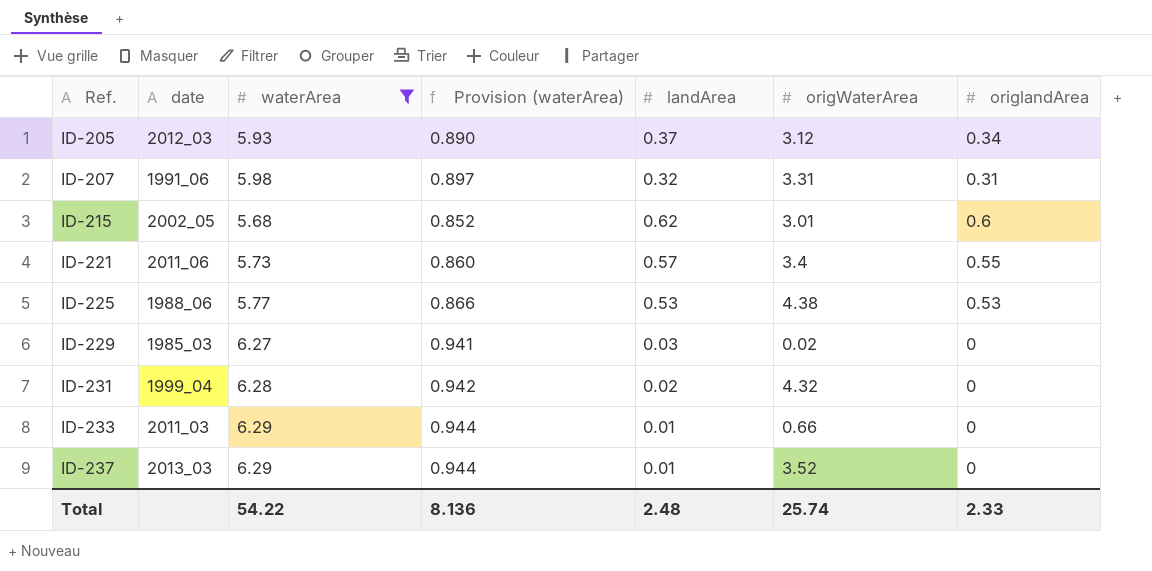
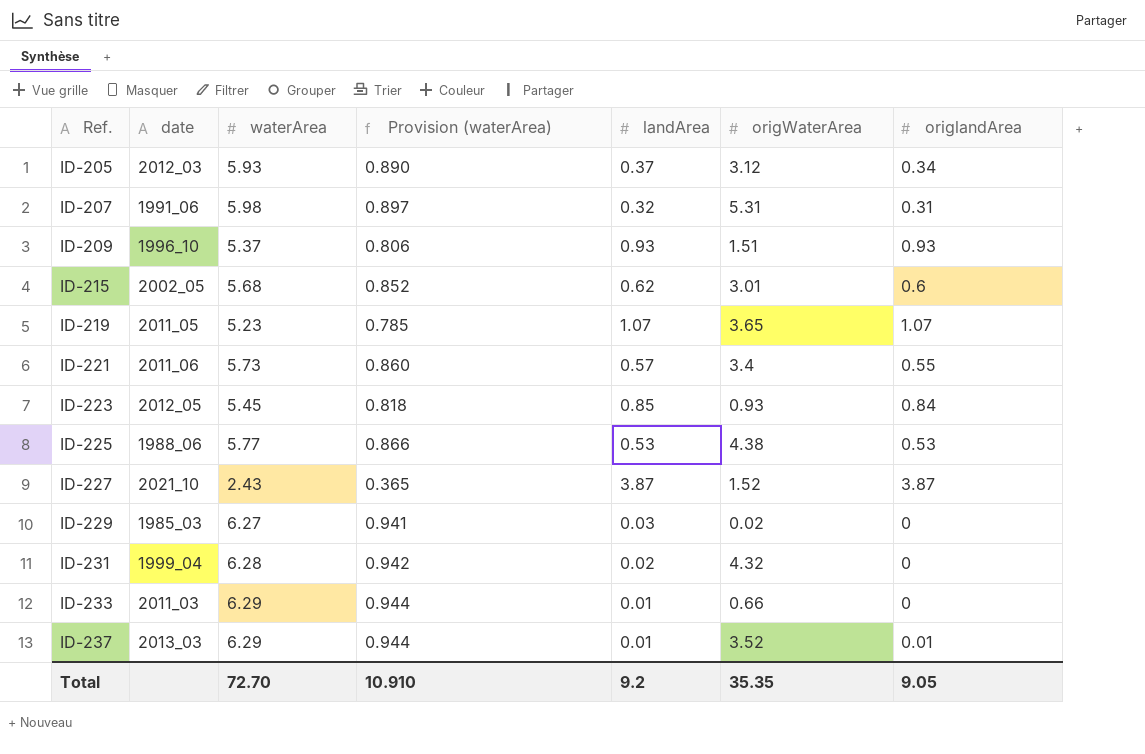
filter: waterArea >= 5.68 -> none
ID-207 | origWaterArea: 3.31 -> 5.31
ID-237 | origlandArea: 0 -> 0.01
Total | waterArea: 54.22 -> 72.70
Total | Provision (waterArea): 8.136 -> 10.910
Total | landArea: 2.48 -> 9.2
Total | origWaterArea: 25.74 -> 35.35
Total | origlandArea: 2.33 -> 9.05

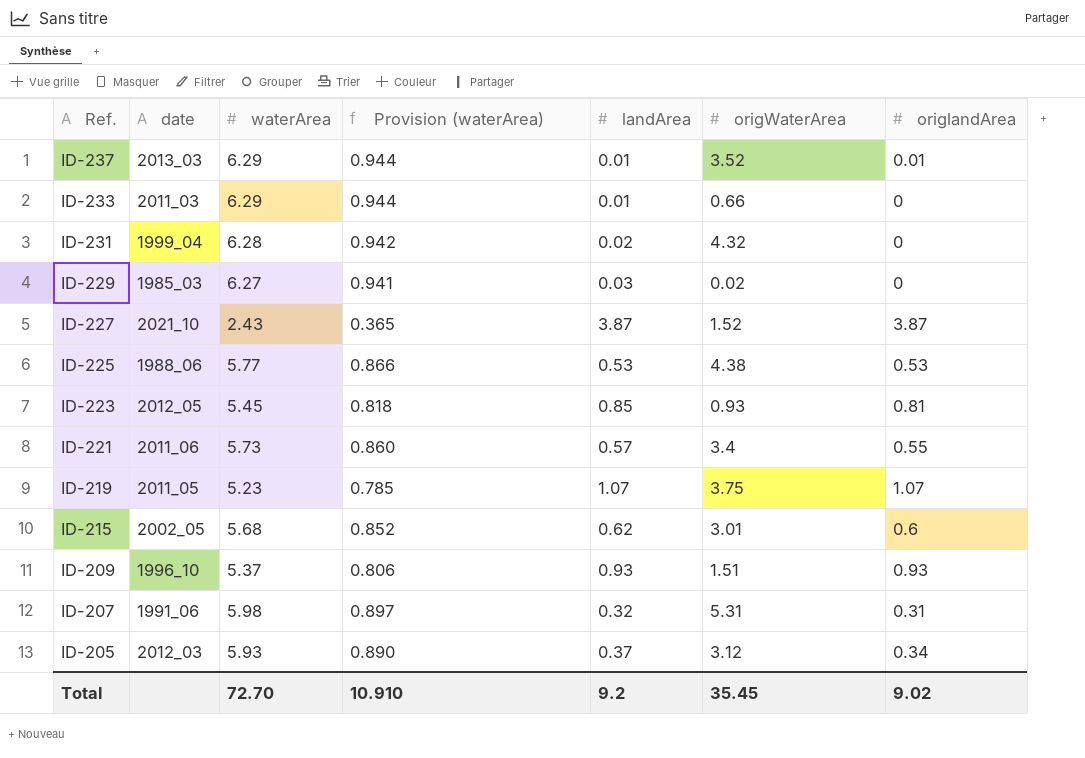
row order: Ref. ascending -> Ref. descending
ID-223 | origlandArea: 0.84 -> 0.81
ID-219 | origWaterArea: 3.65 -> 3.75
Total | origWaterArea: 35.35 -> 35.45
Total | origlandArea: 9.05 -> 9.02

